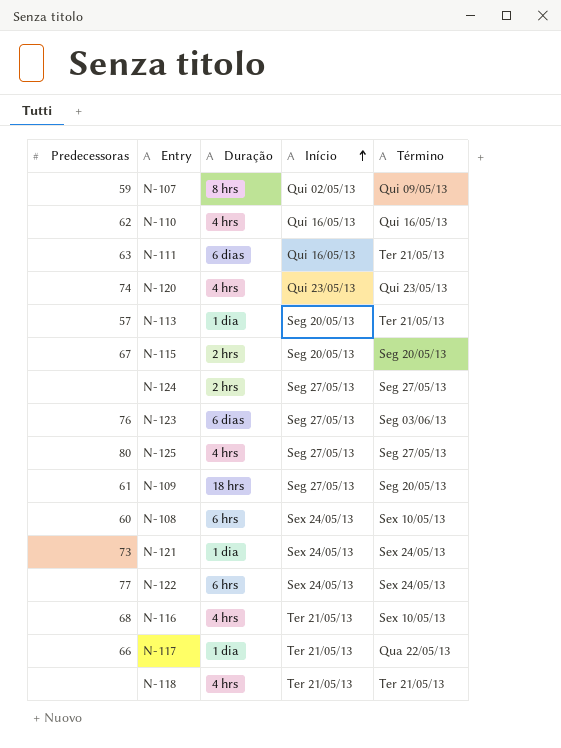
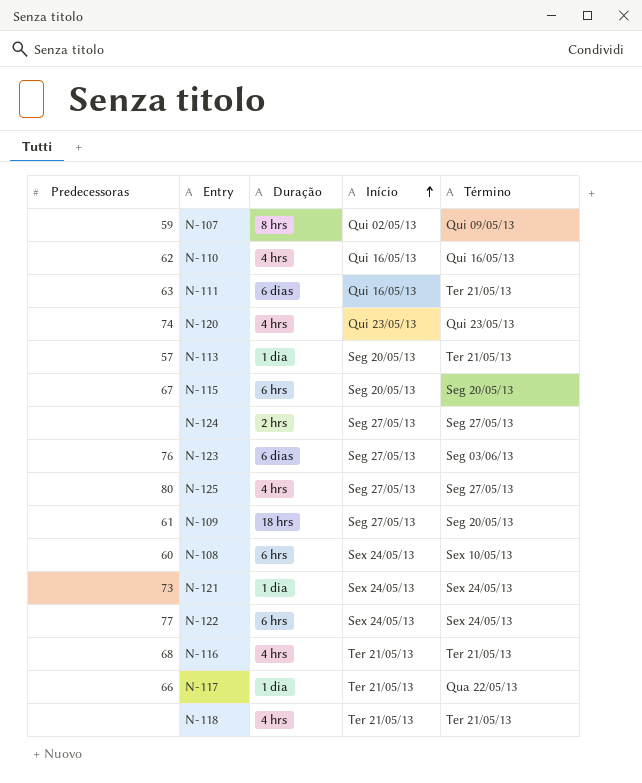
N-115 | Duração: 2 hrs -> 6 hrs
N-116 | Término: Sex 10/05/13 -> Ter 21/05/13

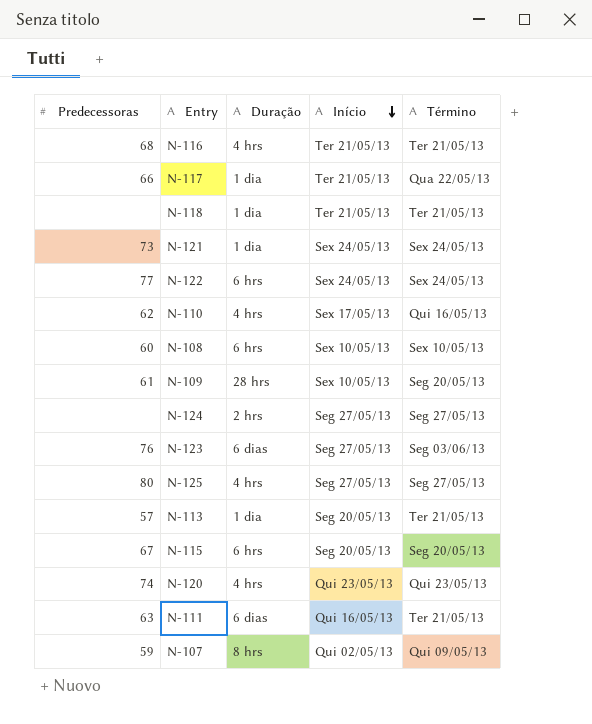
row order: Início ascending -> Início descending
N-118 | Duração: 4 hrs -> 1 dia
N-110 | Início: Qui 16/05/13 -> Sex 17/05/13
N-108 | Início: Sex 24/05/13 -> Sex 10/05/13
N-109 | Duração: 18 hrs -> 28 hrs
N-109 | Início: Seg 27/05/13 -> Sex 10/05/13

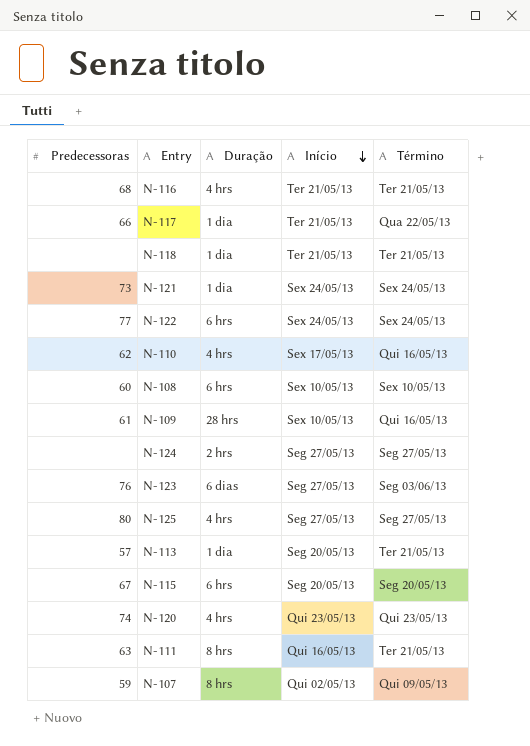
N-109 | Término: Seg 20/05/13 -> Qui 16/05/13
N-111 | Duração: 6 dias -> 8 hrs

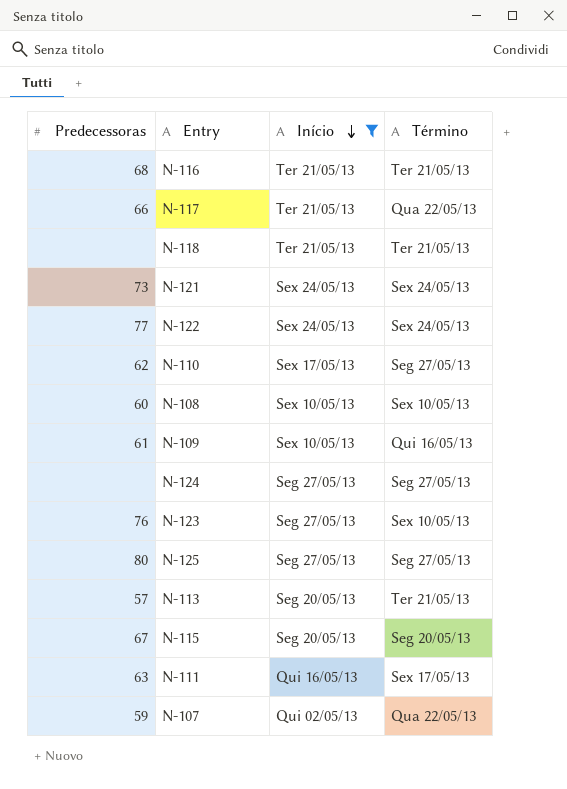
filter: none -> Início != Qui 23/05/13
column Duração | position: 3 -> none
N-110 | Término: Qui 16/05/13 -> Seg 27/05/13
N-123 | Término: Seg 03/06/13 -> Sex 10/05/13
N-111 | Término: Ter 21/05/13 -> Sex 17/05/13
N-107 | Término: Qui 09/05/13 -> Qua 22/05/13

